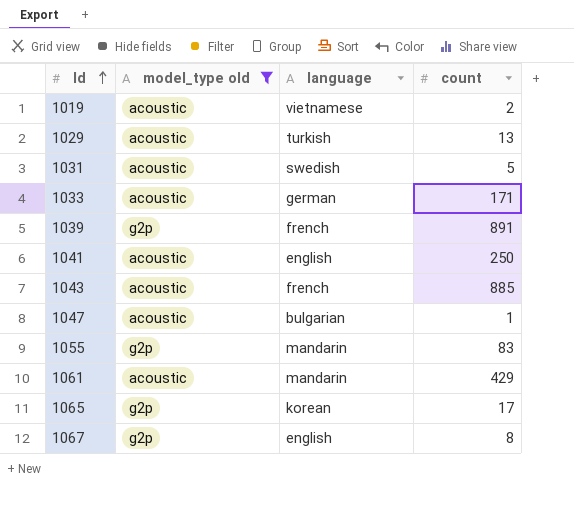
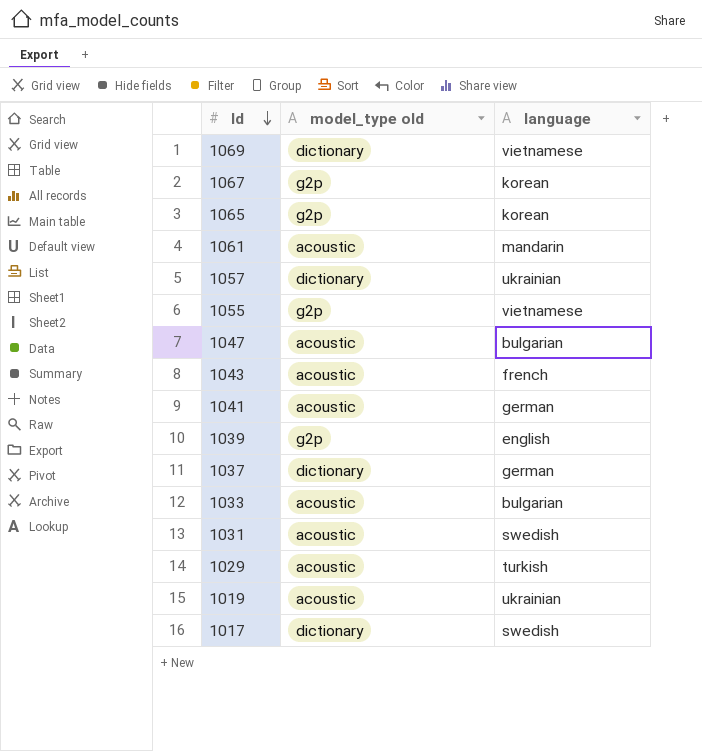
filter: model_type old != dictionary -> none
row order: Id ascending -> Id descending
column count | position: 4 -> none
1067 | language: english -> korean
1055 | language: mandarin -> vietnamese
1041 | language: english -> german
1039 | language: french -> english
1033 | language: german -> bulgarian
1019 | language: vietnamese -> ukrainian

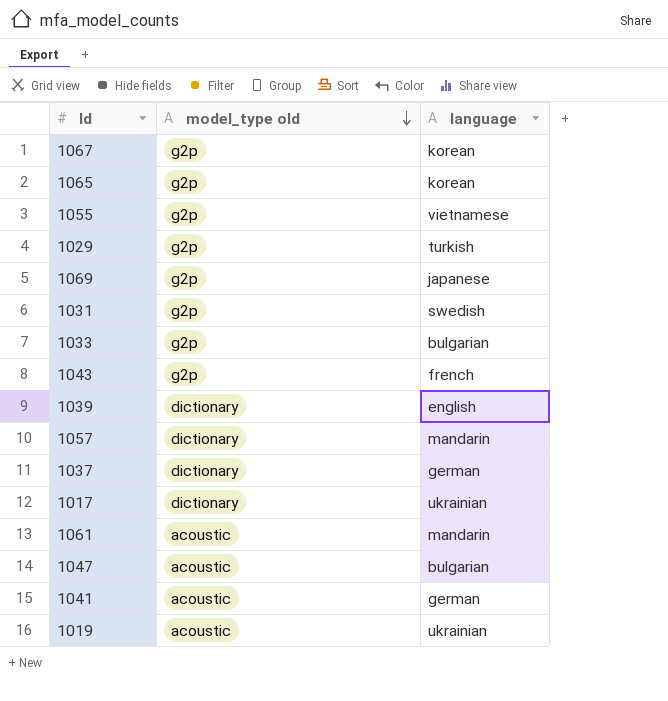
row order: Id descending -> model_type old descending
1029 | model_type old: acoustic -> g2p
1069 | model_type old: dictionary -> g2p
1069 | language: vietnamese -> japanese
1031 | model_type old: acoustic -> g2p
1033 | model_type old: acoustic -> g2p
1043 | model_type old: acoustic -> g2p
1039 | model_type old: g2p -> dictionary
1057 | language: ukrainian -> mandarin
1017 | language: swedish -> ukrainian

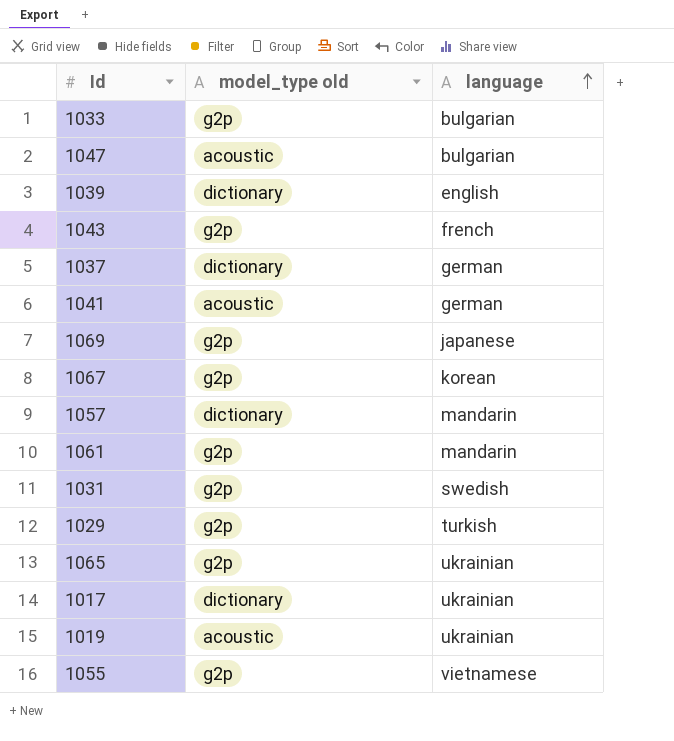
row order: model_type old descending -> language ascending
1061 | model_type old: acoustic -> g2p
1065 | language: korean -> ukrainian

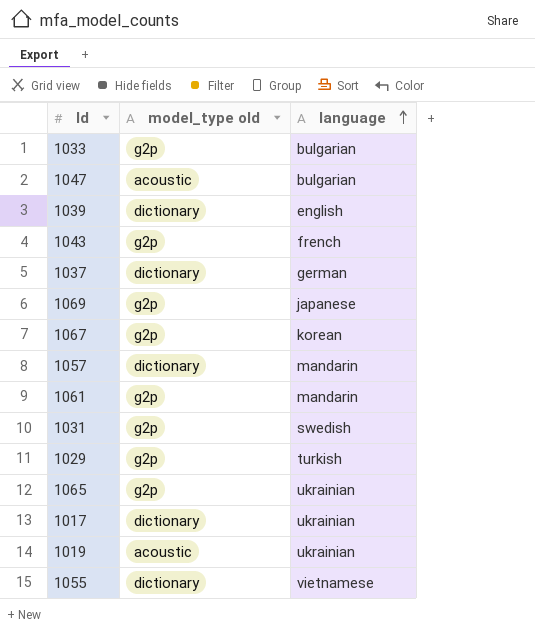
row 1041: acoustic | german -> none
1055 | model_type old: g2p -> dictionary

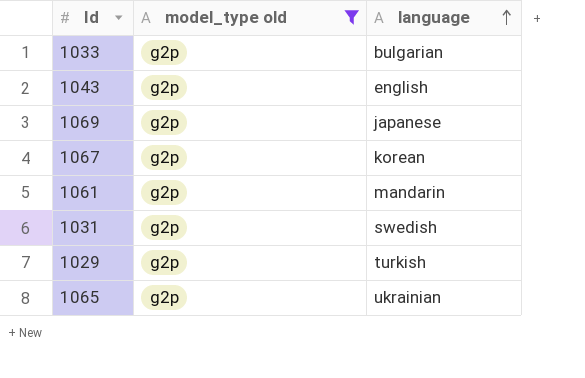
filter: none -> model_type old = g2p
1043 | language: french -> english

